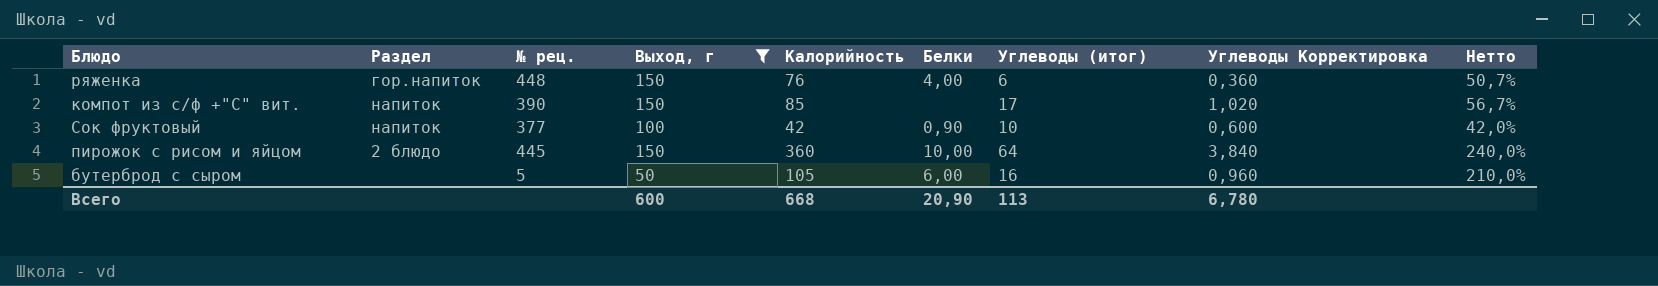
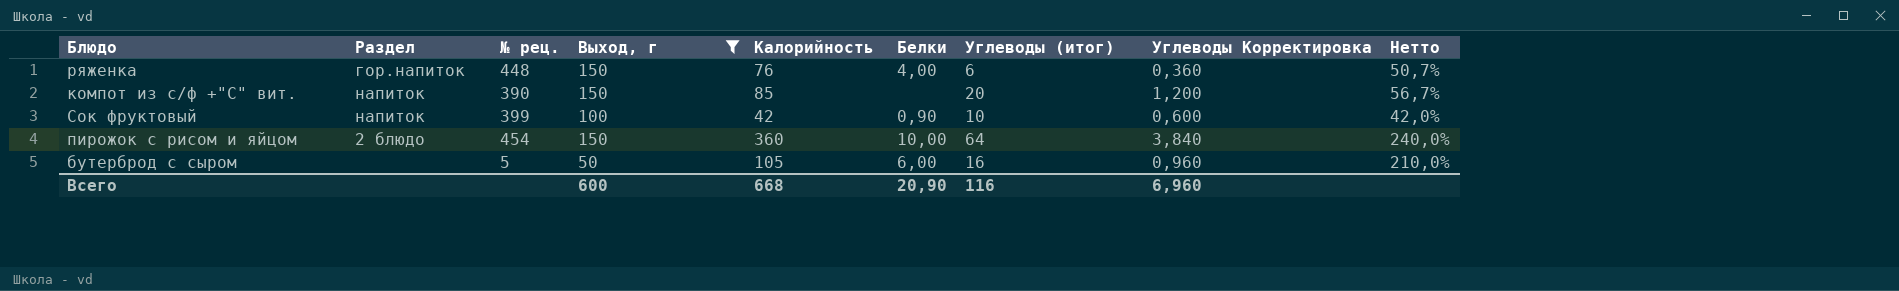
компот из с/ф +"С" вит. | Углеводы (итог): 17 -> 20
компот из с/ф +"С" вит. | Углеводы Корректировка: 1,020 -> 1,200
Сок фруктовый | № рец.: 377 -> 399
пирожок с рисом и яйцом | № рец.: 445 -> 454
Всего | Углеводы (итог): 113 -> 116
Всего | Углеводы Корректировка: 6,780 -> 6,960

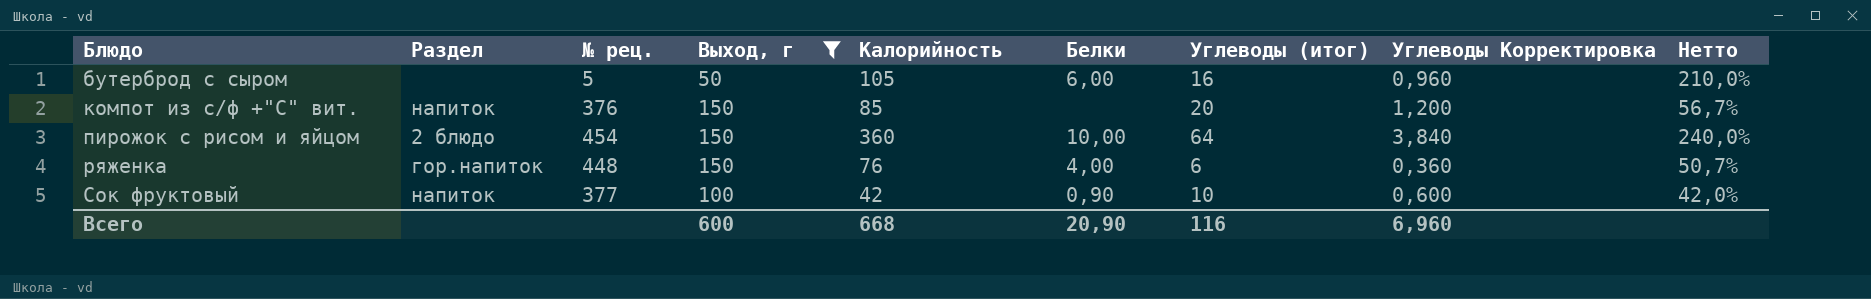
row order: none -> Блюдо ascending
компот из с/ф +"С" вит. | № рец.: 390 -> 376
Сок фруктовый | № рец.: 399 -> 377

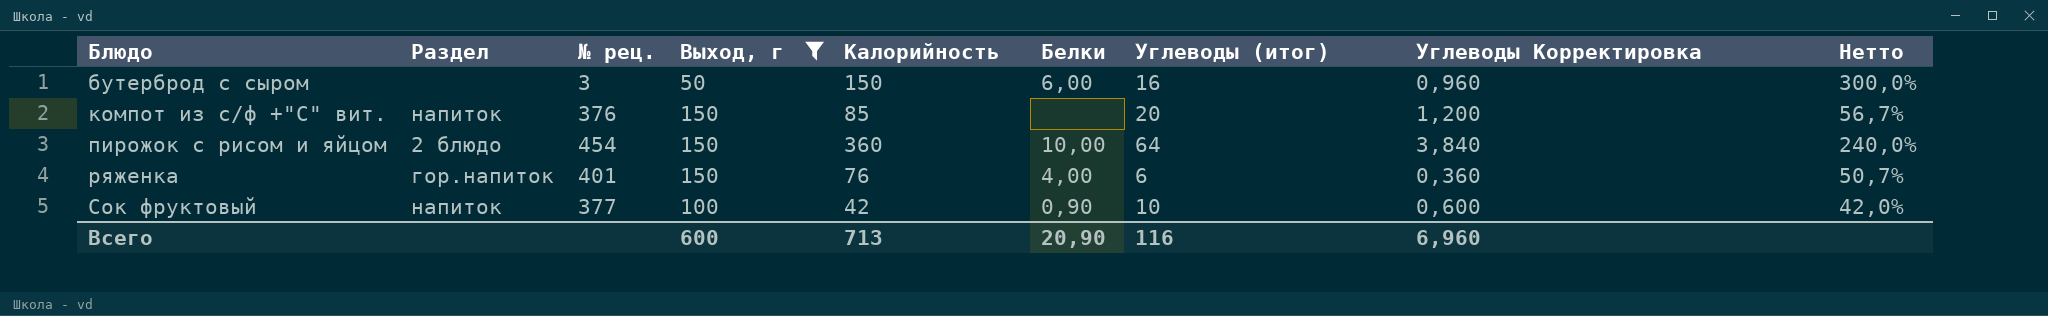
бутерброд с сыром | № рец.: 5 -> 3
бутерброд с сыром | Калорийность: 105 -> 150
бутерброд с сыром | Нетто: 210,0% -> 300,0%
ряженка | № рец.: 448 -> 401
Всего | Калорийность: 668 -> 713

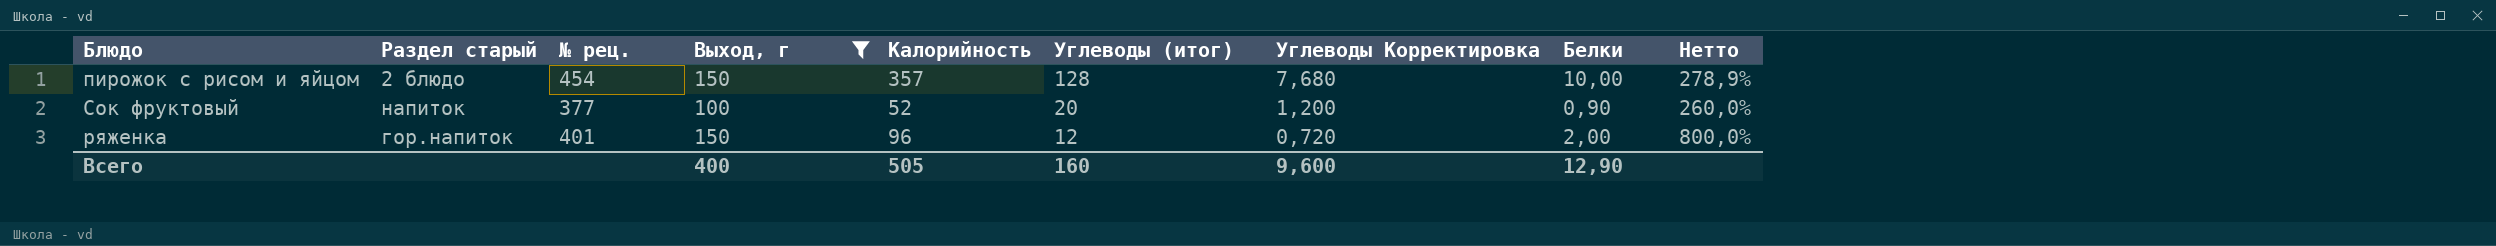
row order: Блюдо ascending -> Углеводы (итог) descending
column name: Раздел -> Раздел старый
column Белки | position: 6 -> 8
column Нетто | formula: [Калорийность] / [Выход, г] -> [Калорийность] / [Углеводы (итог)]
row бутерброд с сыром: none | 3 | 50 | 150 | 6,00 | 16 | 0,960 | 300,0% -> none
row компот из с/ф +"С" вит.: напиток | 376 | 150 | 85 | none | 20 | 1,200 | 56,7% -> none
пирожок с рисом и яйцом | Калорийность: 360 -> 357
пирожок с рисом и яйцом | Углеводы (итог): 64 -> 128
пирожок с рисом и яйцом | Углеводы Корректировка: 3,840 -> 7,680
Сок фруктовый | Калорийность: 42 -> 52
Сок фруктовый | Углеводы (итог): 10 -> 20
Сок фруктовый | Углеводы Корректировка: 0,600 -> 1,200
ряженка | Калорийность: 76 -> 96
ряженка | Углеводы (итог): 6 -> 12
ряженка | Углеводы Корректировка: 0,360 -> 0,720
ряженка | Белки: 4,00 -> 2,00
Всего | Выход, г: 600 -> 400
Всего | Калорийность: 713 -> 505
Всего | Углеводы (итог): 116 -> 160
Всего | Углеводы Корректировка: 6,960 -> 9,600
Всего | Белки: 20,90 -> 12,90

